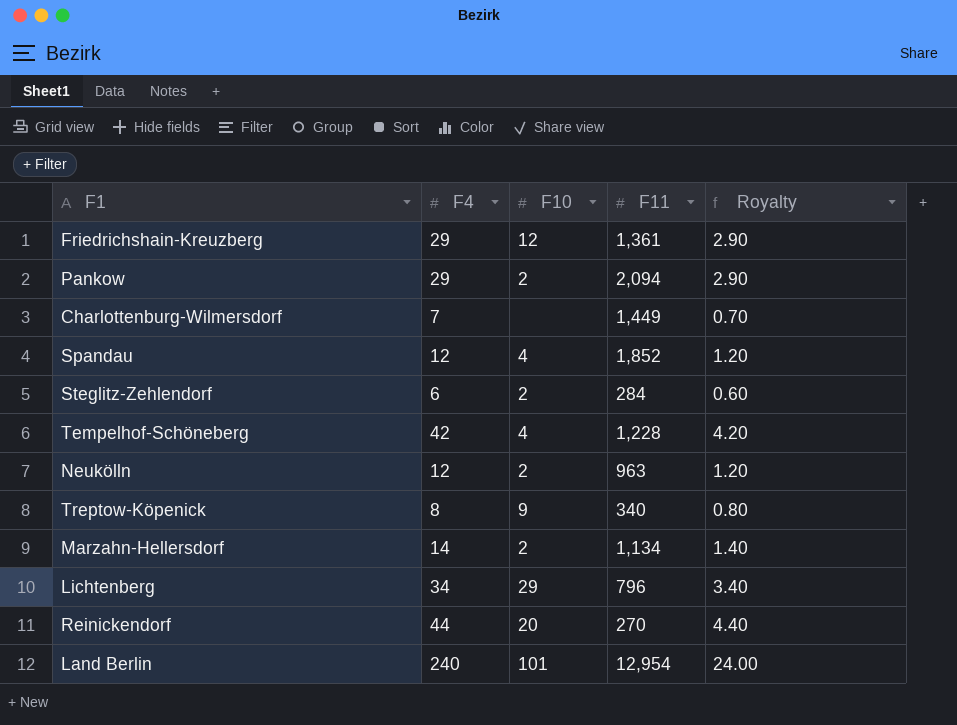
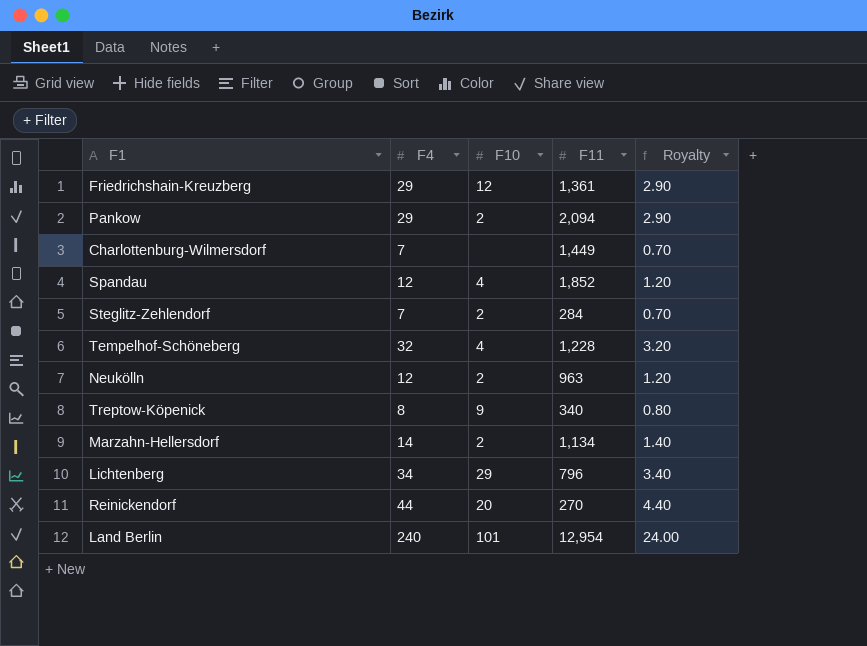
Steglitz-Zehlendorf | F4: 6 -> 7
Steglitz-Zehlendorf | Royalty: 0.60 -> 0.70
Tempelhof-Schöneberg | F4: 42 -> 32
Tempelhof-Schöneberg | Royalty: 4.20 -> 3.20

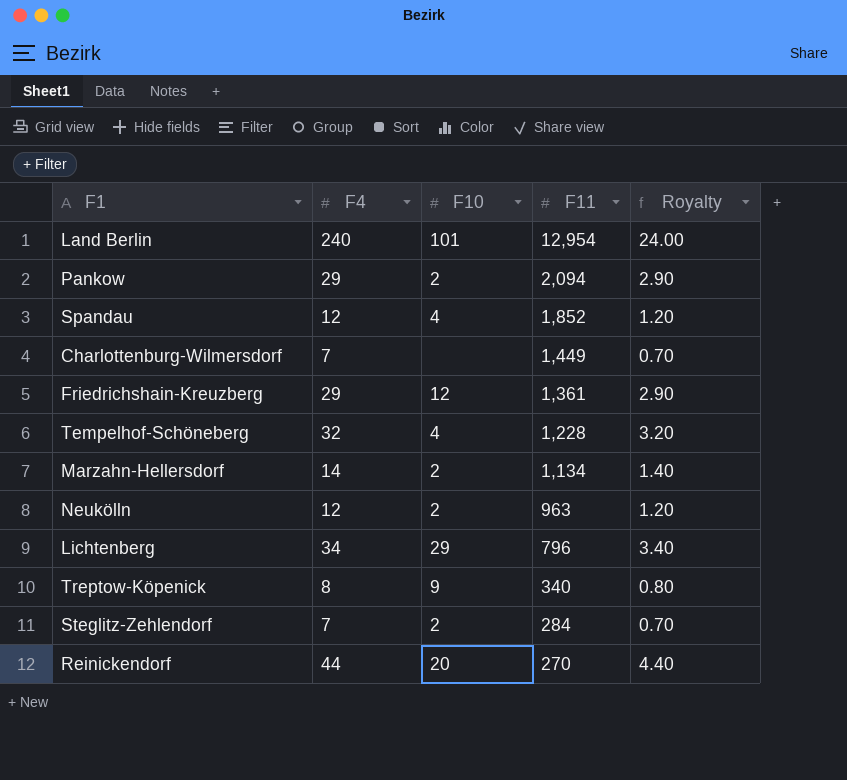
row order: none -> F11 descending

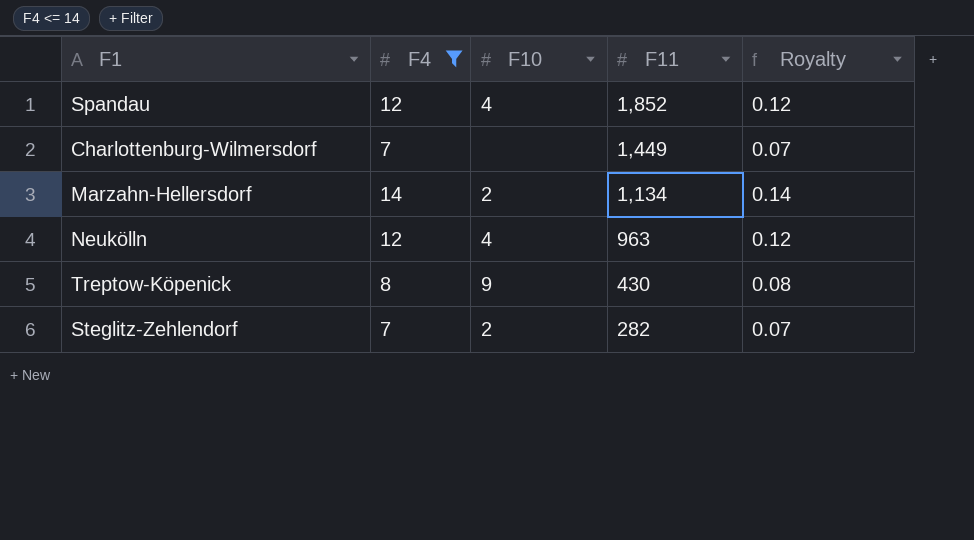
filter: none -> F4 <= 14
column Royalty | formula: [F4] * 0.1 -> [F4] * 0.01
Neukölln | F10: 2 -> 4
Treptow-Köpenick | F11: 340 -> 430
Steglitz-Zehlendorf | F11: 284 -> 282

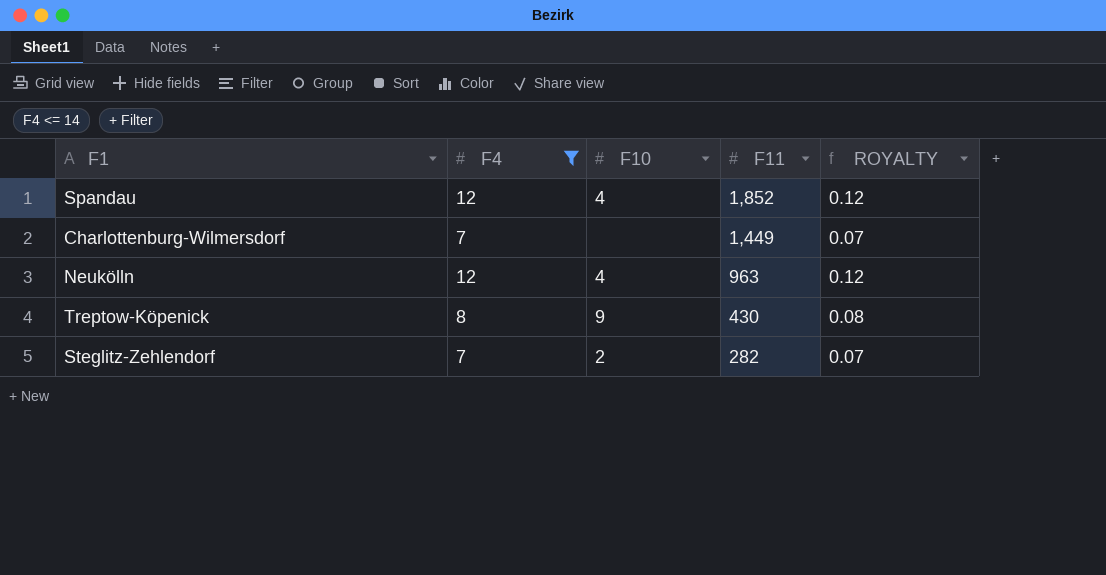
column name: Royalty -> ROYALTY
row Marzahn-Hellersdorf: 14 | 2 | 1,134 | 0.14 -> none

